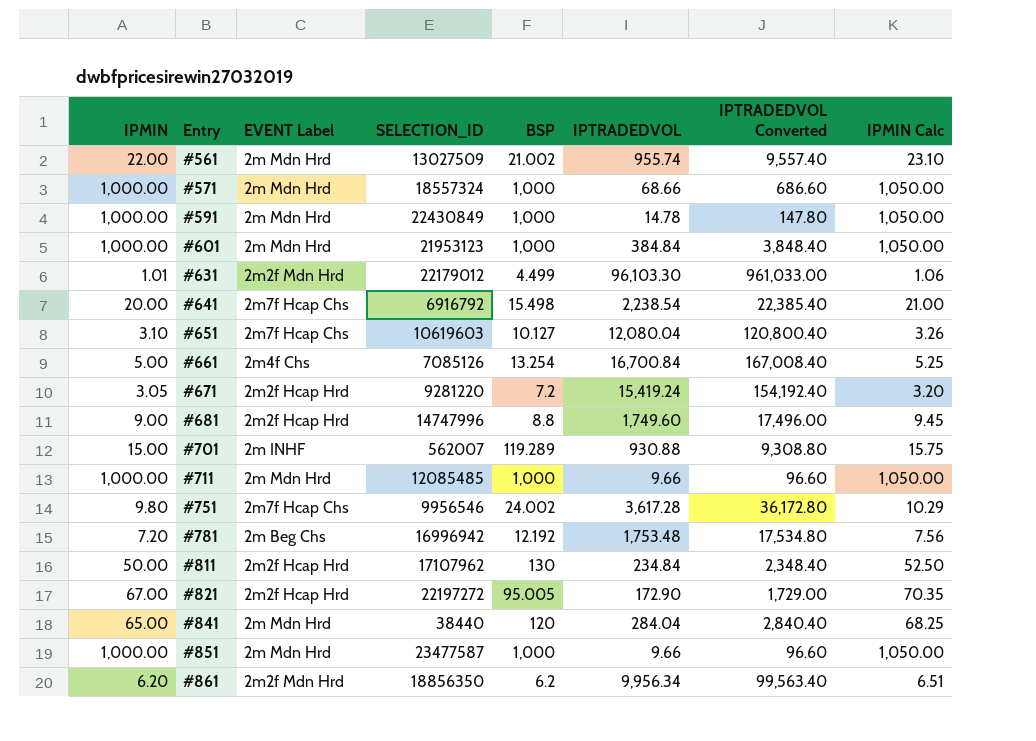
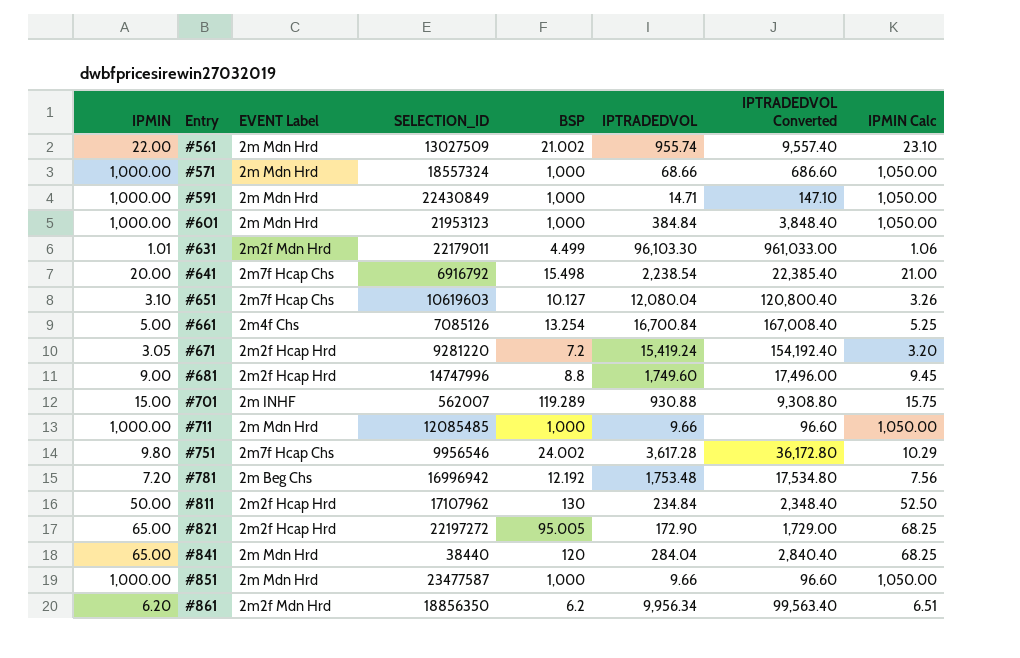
#591 | IPTRADEDVOL: 14.78 -> 14.71
#591 | IPTRADEDVOL Converted: 147.80 -> 147.10
#631 | SELECTION_ID: 22179012 -> 22179011
#821 | IPMIN: 67.00 -> 65.00
#821 | IPMIN Calc: 70.35 -> 68.25

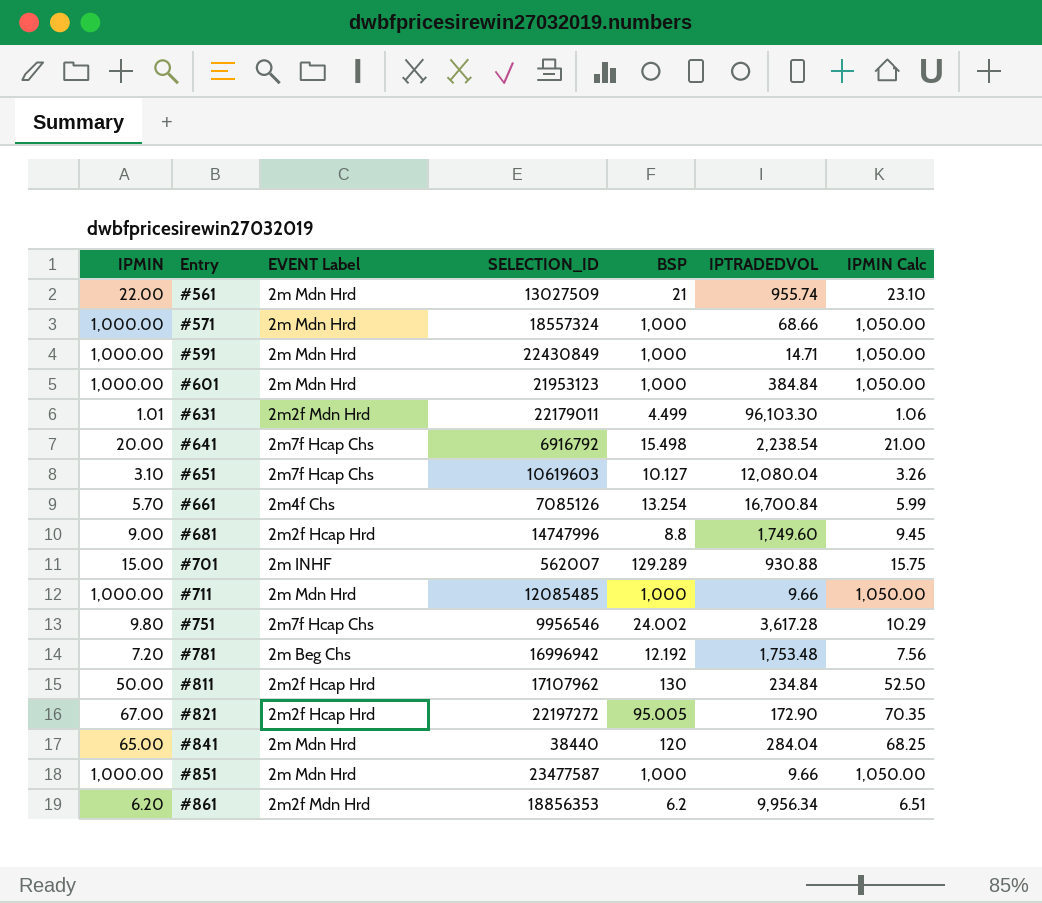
column IPTRADEDVOL Converted | formula: [IPTRADEDVOL] * 10 -> none
row #671: 3.05 | 2m2f Hcap Hrd | 9281220 | 7.2 | 15,419.24 | 154,192.40 | 3.20 -> none
#561 | BSP: 21.002 -> 21
#661 | IPMIN: 5.00 -> 5.70
#661 | IPMIN Calc: 5.25 -> 5.99
#701 | BSP: 119.289 -> 129.289
#821 | IPMIN: 65.00 -> 67.00
#821 | IPMIN Calc: 68.25 -> 70.35
#861 | SELECTION_ID: 18856350 -> 18856353

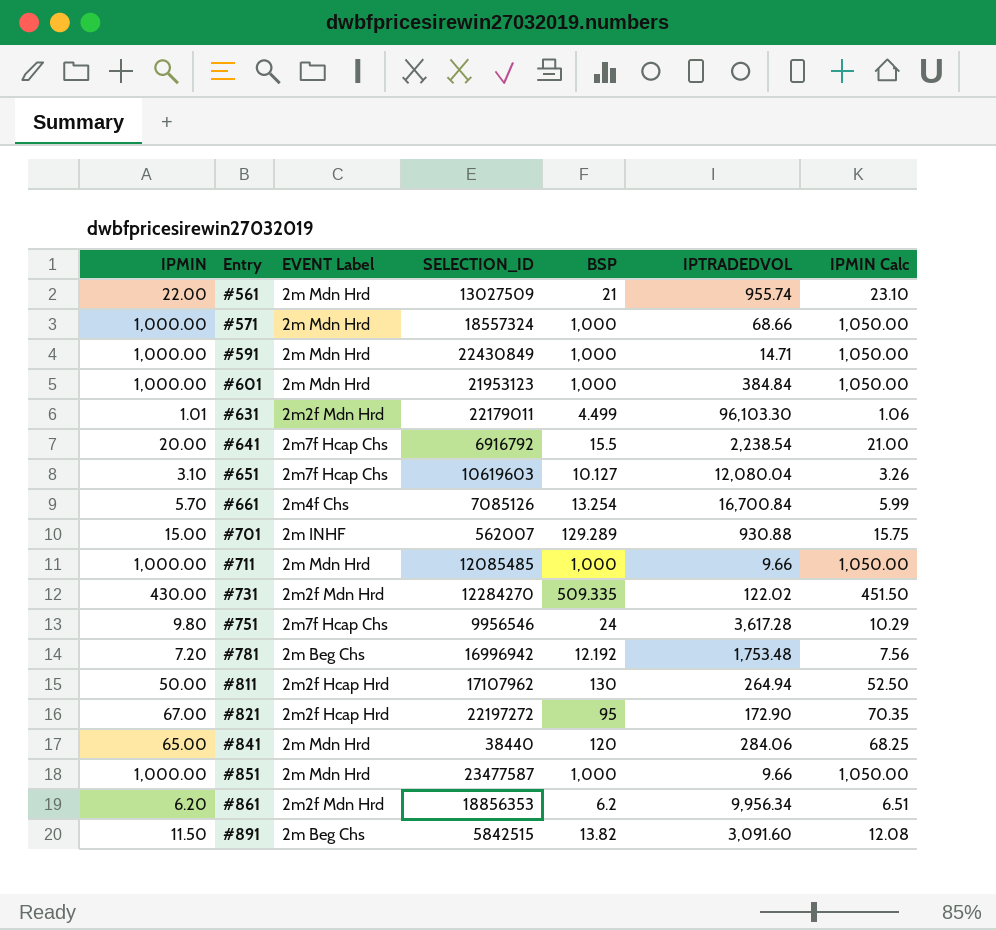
row #681: 9.00 | 2m2f Hcap Hrd | 14747996 | 8.8 | 1,749.60 | 9.45 -> none
#641 | BSP: 15.498 -> 15.5
row #731: none -> 430.00 | 2m2f Mdn Hrd | 12284270 | 509.335 | 122.02 | 451.50
#751 | BSP: 24.002 -> 24
#811 | IPTRADEDVOL: 234.84 -> 264.94
#821 | BSP: 95.005 -> 95
#841 | IPTRADEDVOL: 284.04 -> 284.06
row #891: none -> 11.50 | 2m Beg Chs | 5842515 | 13.82 | 3,091.60 | 12.08

